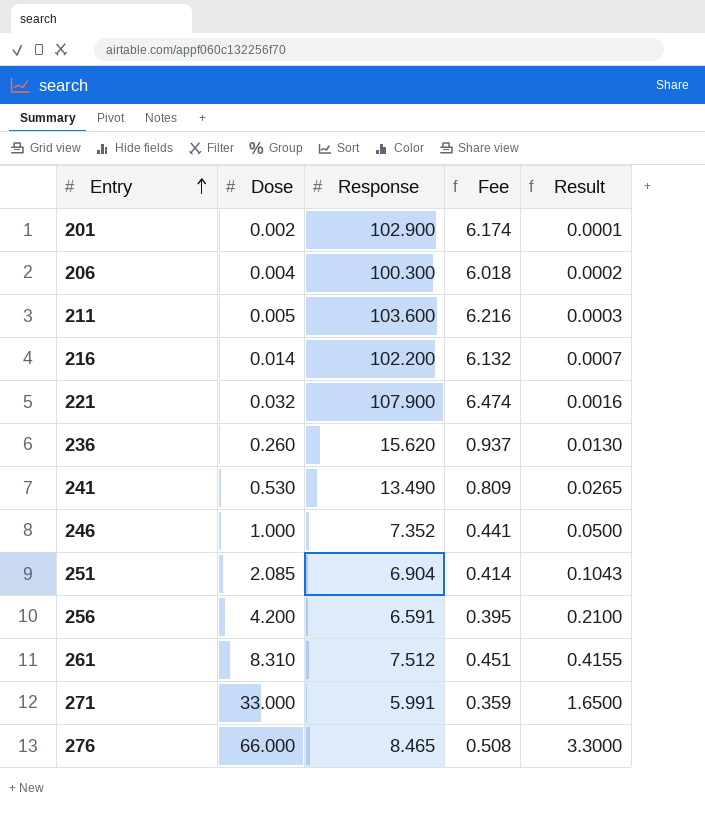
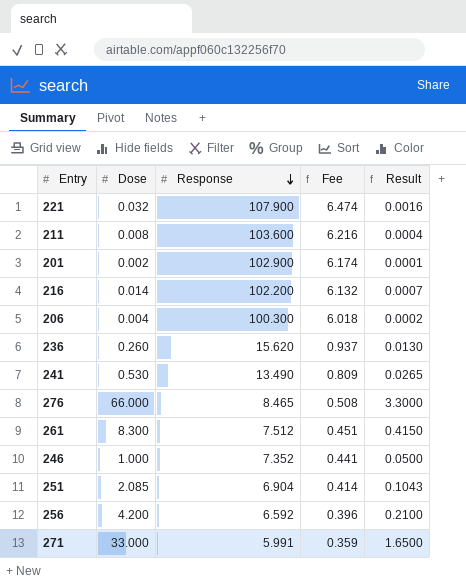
row order: Entry ascending -> Response descending
211 | Dose: 0.005 -> 0.008
211 | Result: 0.0003 -> 0.0004
261 | Dose: 8.310 -> 8.300
261 | Result: 0.4155 -> 0.4150
256 | Response: 6.591 -> 6.592
256 | Fee: 0.395 -> 0.396

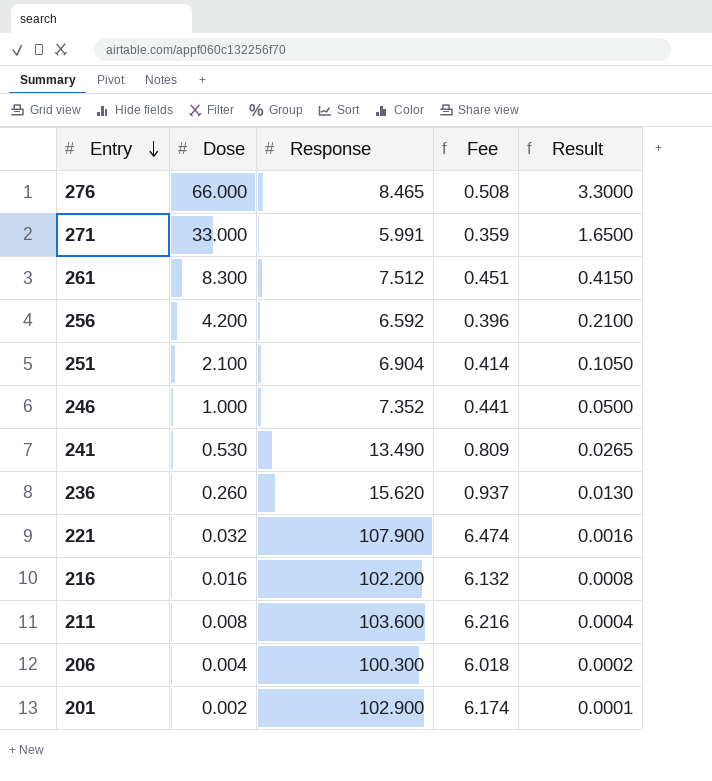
row order: Response descending -> Entry descending
251 | Dose: 2.085 -> 2.100
251 | Result: 0.1043 -> 0.1050
216 | Dose: 0.014 -> 0.016
216 | Result: 0.0007 -> 0.0008

